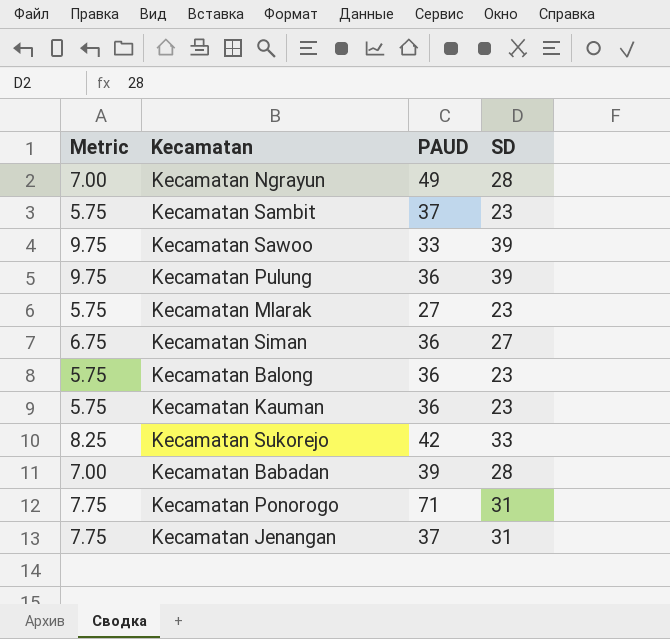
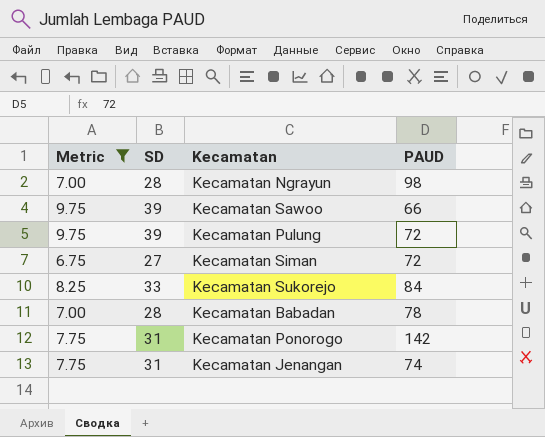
filter: none -> Metric != 5.75
column SD | position: 4 -> 2
Kecamatan Ngrayun | PAUD: 49 -> 98
Kecamatan Sawoo | PAUD: 33 -> 66
Kecamatan Pulung | PAUD: 36 -> 72
Kecamatan Siman | PAUD: 36 -> 72
Kecamatan Sukorejo | PAUD: 42 -> 84
Kecamatan Babadan | PAUD: 39 -> 78
Kecamatan Ponorogo | PAUD: 71 -> 142
Kecamatan Jenangan | PAUD: 37 -> 74

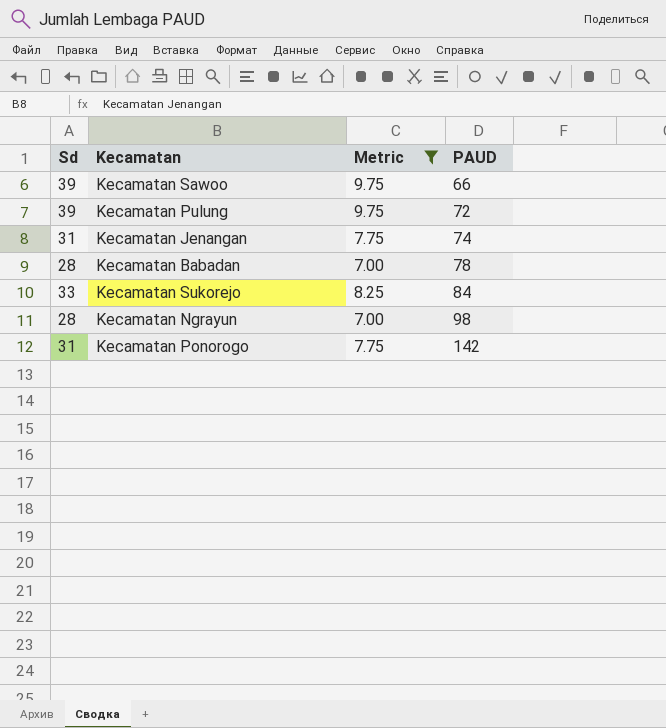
row order: none -> PAUD ascending
column name: SD -> Sd
column Metric | position: 1 -> 3
row Kecamatan Siman: 6.75 | 27 | 72 -> none

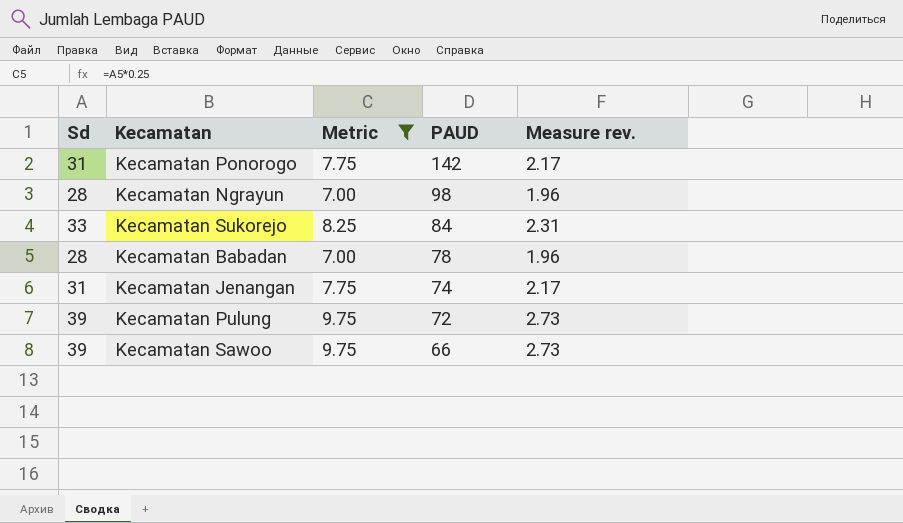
row order: PAUD ascending -> PAUD descending
column Measure rev. | formula: none -> [Sd] * 0.07

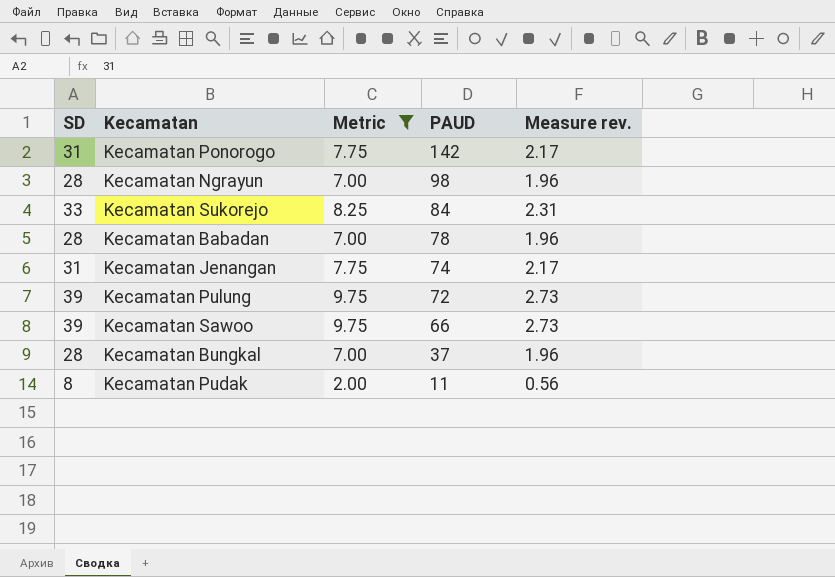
column name: Sd -> SD
row Kecamatan Bungkal: none -> 28 | 7.00 | 37 | 1.96
row Kecamatan Pudak: none -> 8 | 2.00 | 11 | 0.56

